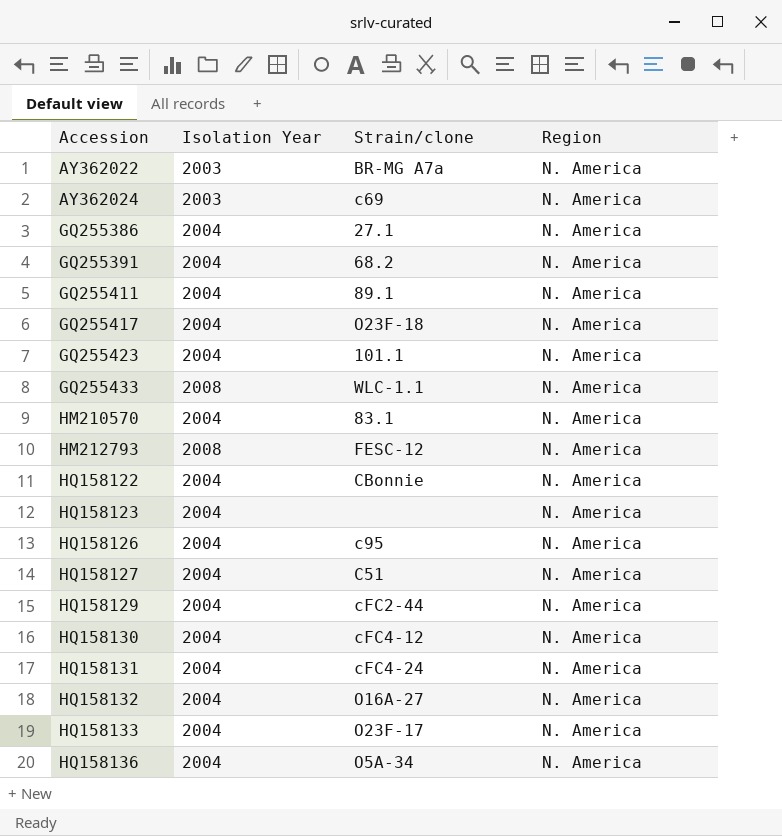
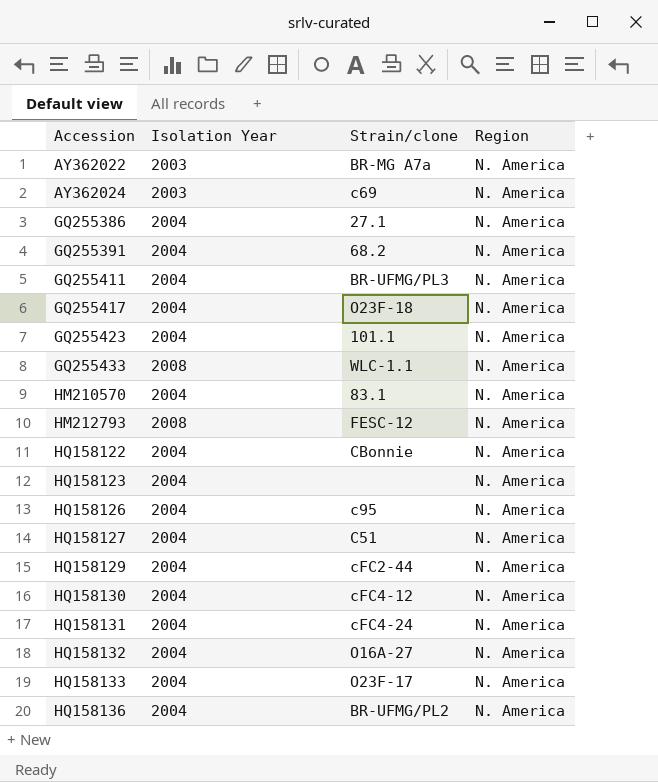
GQ255411 | Strain/clone: 89.1 -> BR-UFMG/PL3
HQ158136 | Strain/clone: O5A-34 -> BR-UFMG/PL2

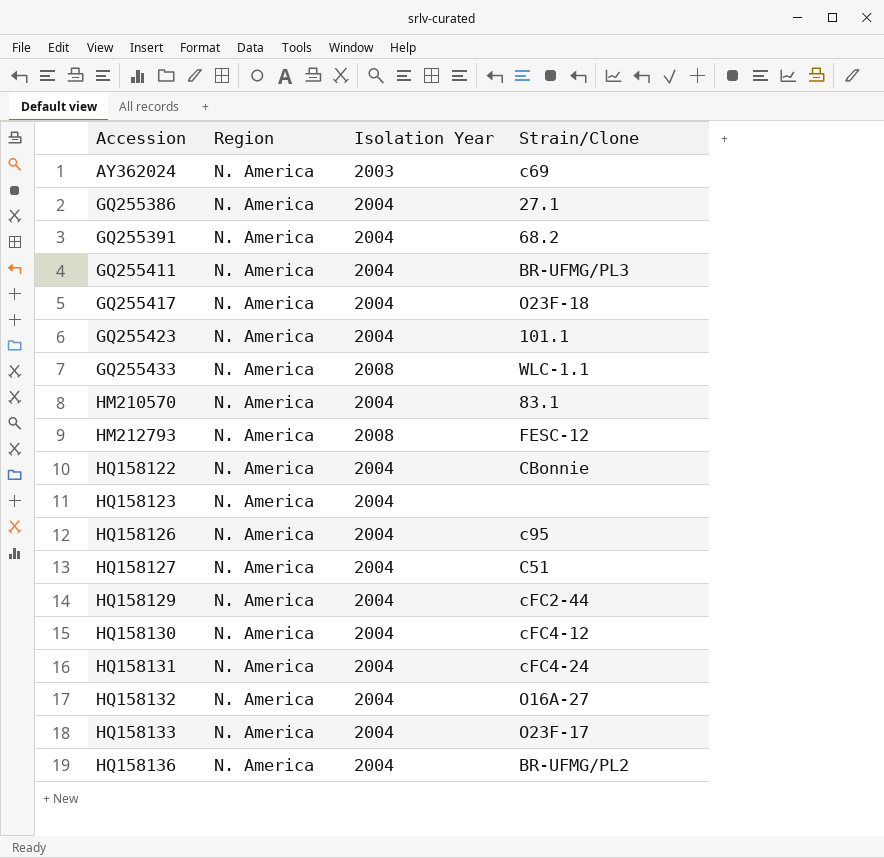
column Region | position: 4 -> 2
column name: Strain/clone -> Strain/Clone
row AY362022: 2003 | BR-MG A7a | N. America -> none

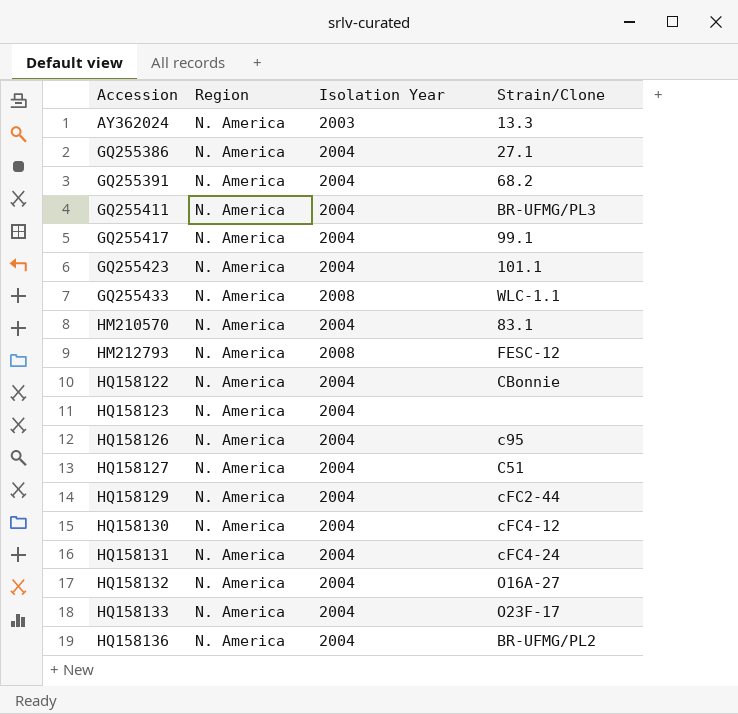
AY362024 | Strain/Clone: c69 -> 13.3
GQ255417 | Strain/Clone: O23F-18 -> 99.1

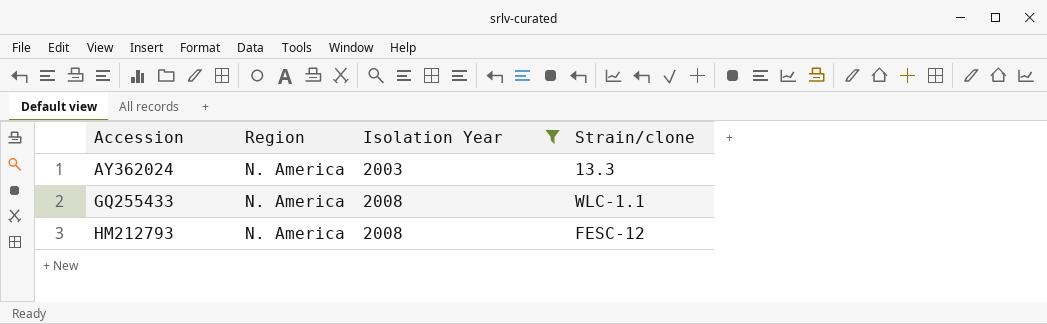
filter: none -> Isolation Year != 2004
column name: Strain/Clone -> Strain/clone

